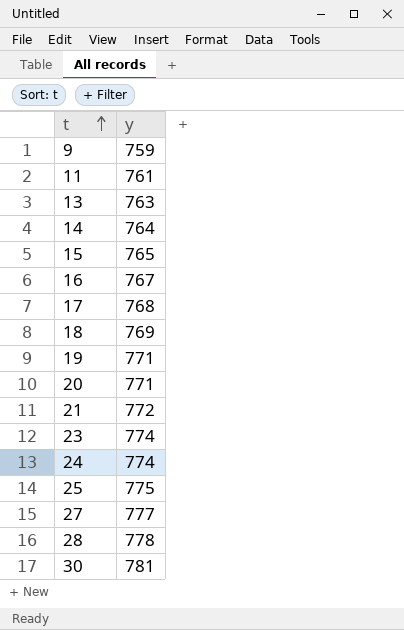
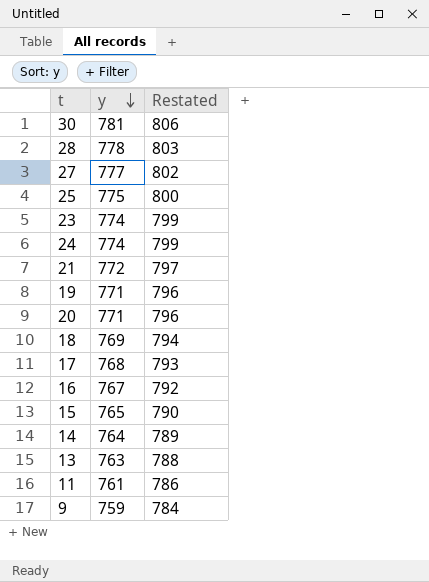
row order: t ascending -> y descending
column Restated | formula: none -> [y] + 25

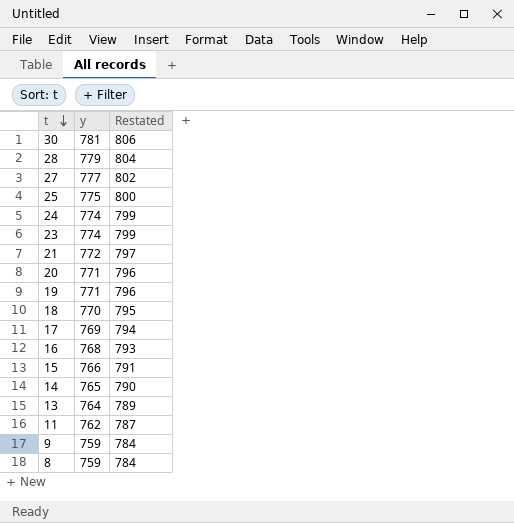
row order: y descending -> t descending
28 | y: 778 -> 779
28 | Restated: 803 -> 804
18 | y: 769 -> 770
18 | Restated: 794 -> 795
17 | y: 768 -> 769
17 | Restated: 793 -> 794
16 | y: 767 -> 768
16 | Restated: 792 -> 793
15 | y: 765 -> 766
15 | Restated: 790 -> 791
14 | y: 764 -> 765
14 | Restated: 789 -> 790
13 | y: 763 -> 764
13 | Restated: 788 -> 789
11 | y: 761 -> 762
11 | Restated: 786 -> 787
row 8: none -> 759 | 784

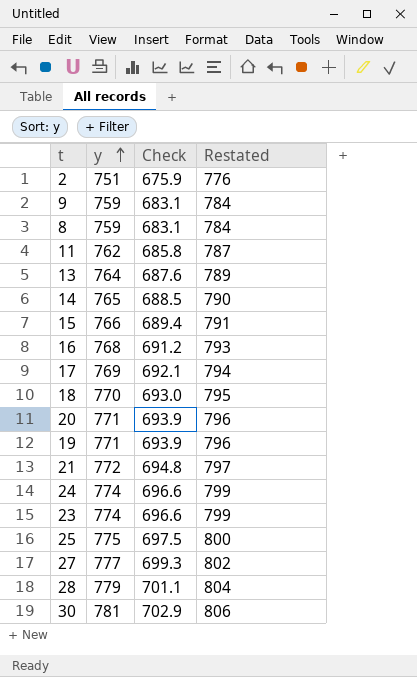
row order: t descending -> y ascending
column Check | formula: none -> [y] * 0.9
row 2: none -> 751 | 675.9 | 776

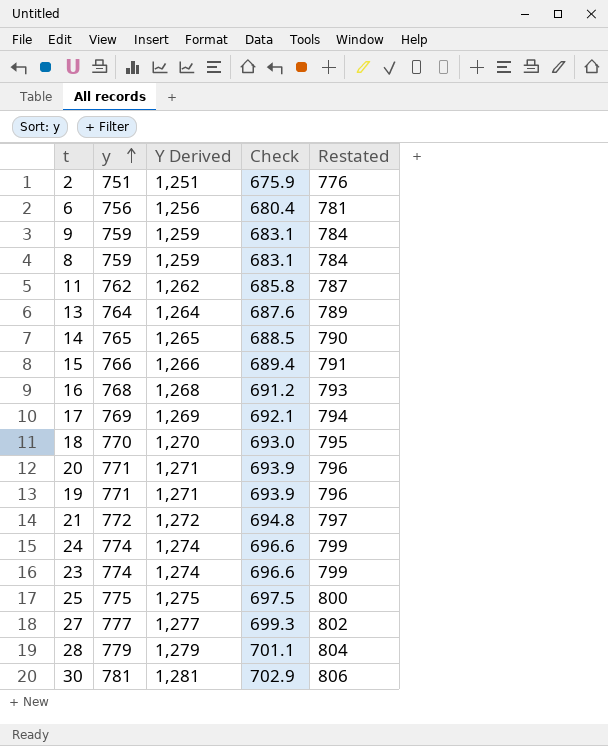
column Y Derived | formula: none -> [y] + 500
row 6: none -> 756 | 1,256 | 680.4 | 781

